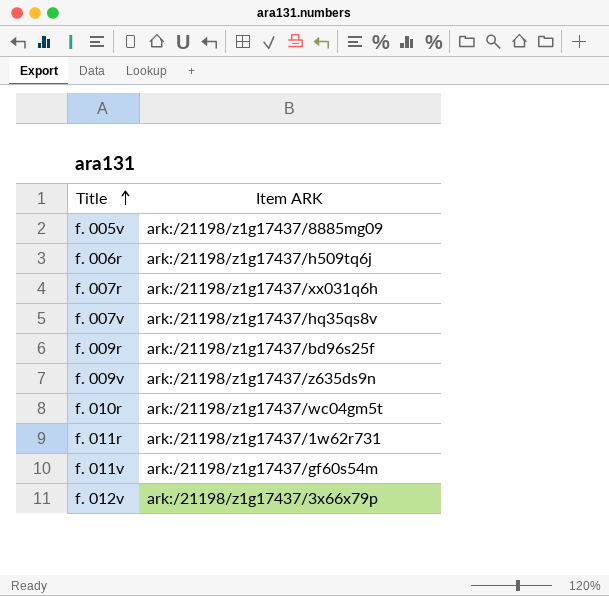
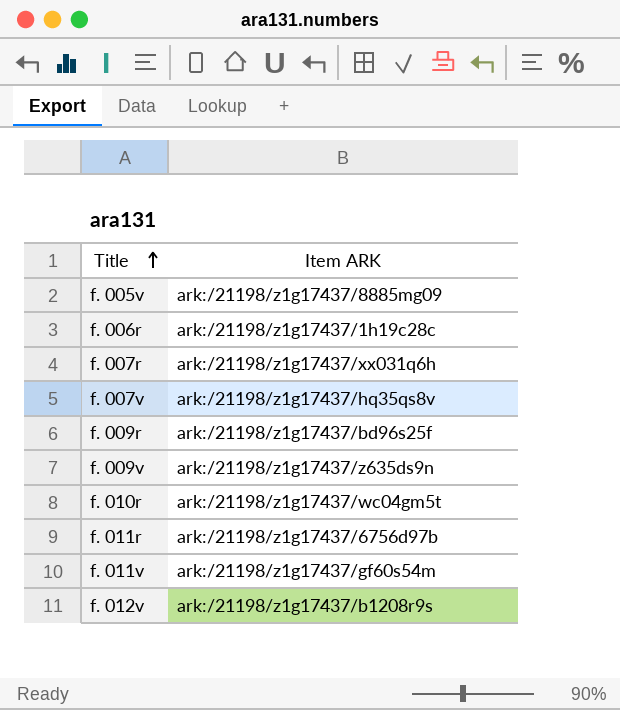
f. 006r | Item ARK: ark:/21198/z1g17437/h509tq6j -> ark:/21198/z1g17437/1h19c28c
f. 011r | Item ARK: ark:/21198/z1g17437/1w62r731 -> ark:/21198/z1g17437/6756d97b
f. 012v | Item ARK: ark:/21198/z1g17437/3x66x79p -> ark:/21198/z1g17437/b1208r9s

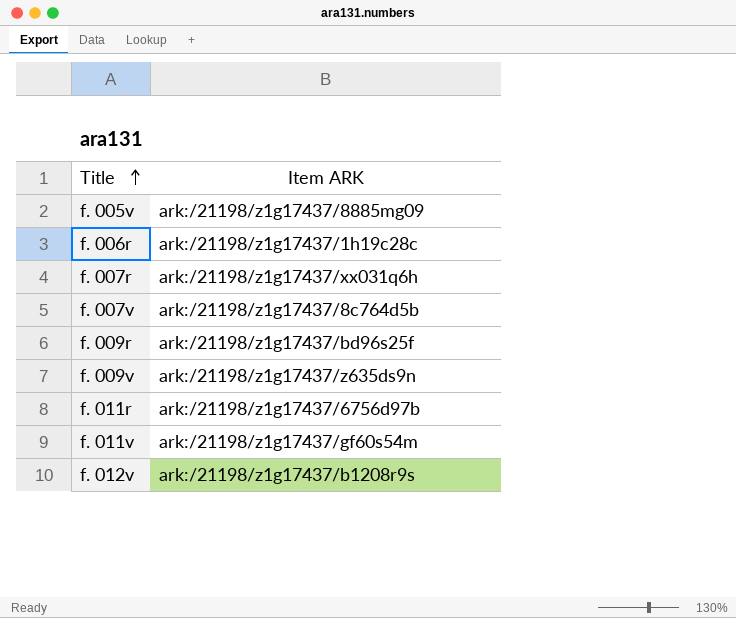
row f. 010r: ark:/21198/z1g17437/wc04gm5t -> none
f. 007v | Item ARK: ark:/21198/z1g17437/hq35qs8v -> ark:/21198/z1g17437/8c764d5b

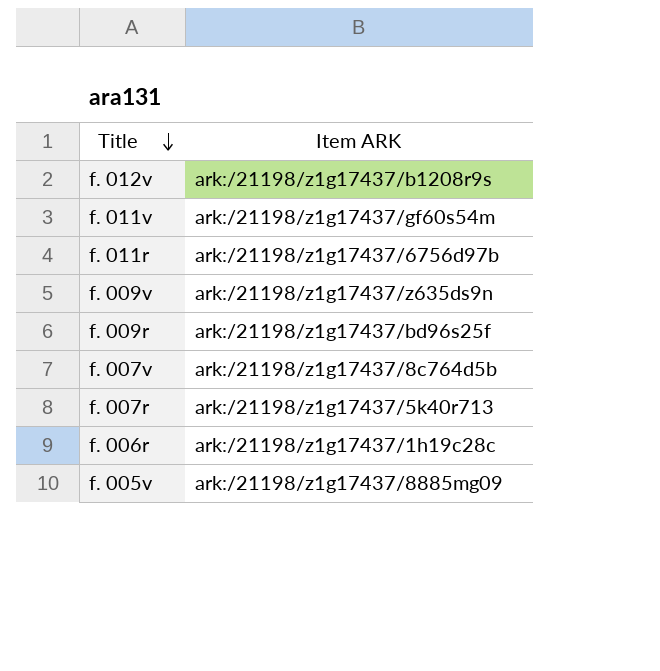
row order: Title ascending -> Title descending
f. 007r | Item ARK: ark:/21198/z1g17437/xx031q6h -> ark:/21198/z1g17437/5k40r713

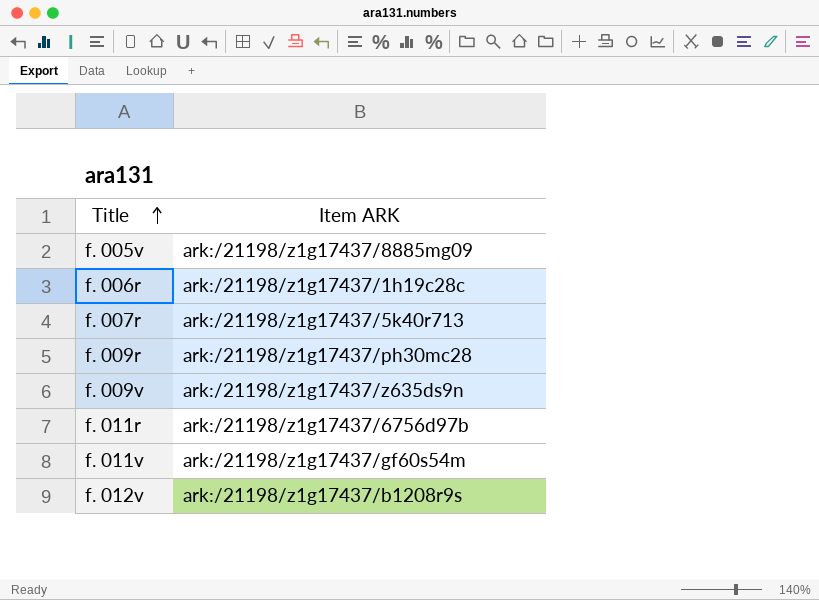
row order: Title descending -> Title ascending
row f. 007v: ark:/21198/z1g17437/8c764d5b -> none
f. 009r | Item ARK: ark:/21198/z1g17437/bd96s25f -> ark:/21198/z1g17437/ph30mc28

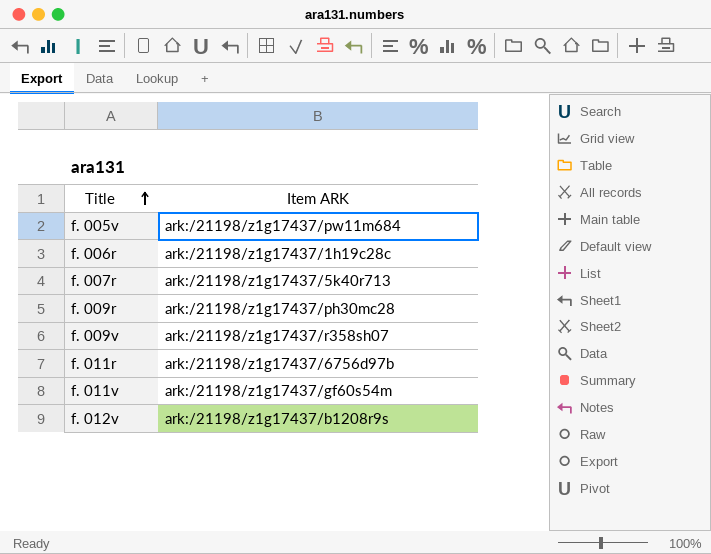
f. 005v | Item ARK: ark:/21198/z1g17437/8885mg09 -> ark:/21198/z1g17437/pw11m684
f. 009v | Item ARK: ark:/21198/z1g17437/z635ds9n -> ark:/21198/z1g17437/r358sh07

